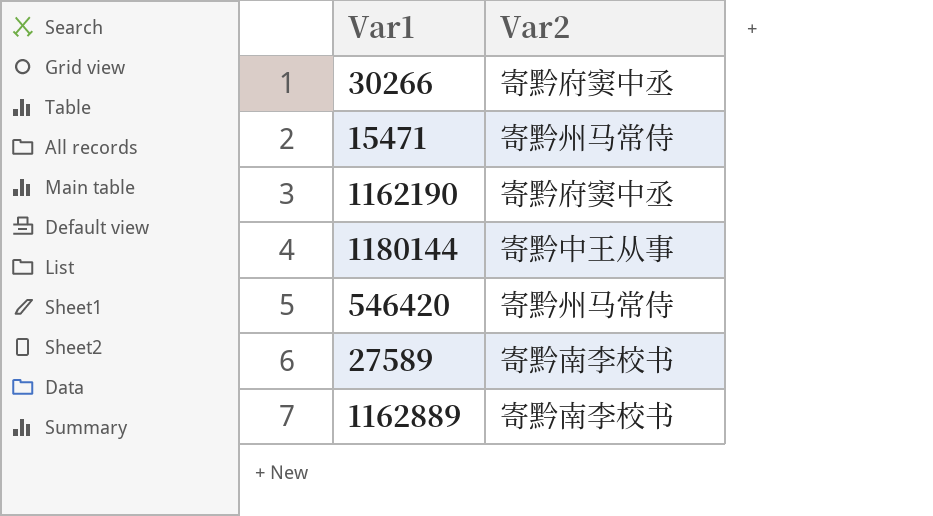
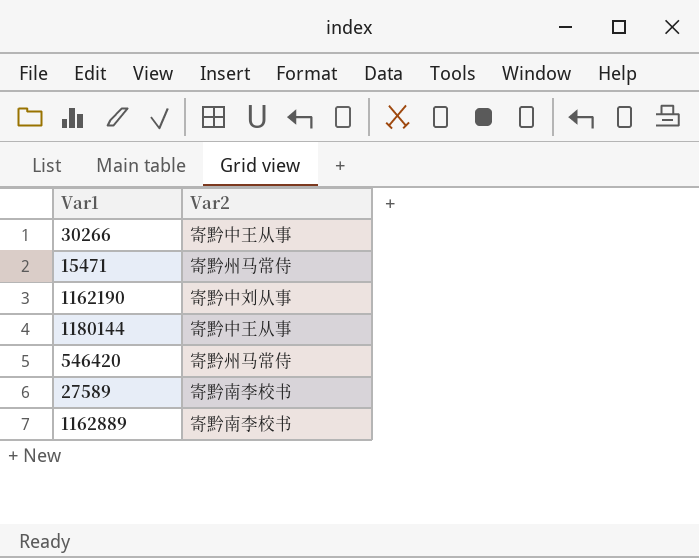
30266 | Var2: 寄黔府窦中丞 -> 寄黔中王从事
1162190 | Var2: 寄黔府窦中丞 -> 寄黔中刘从事

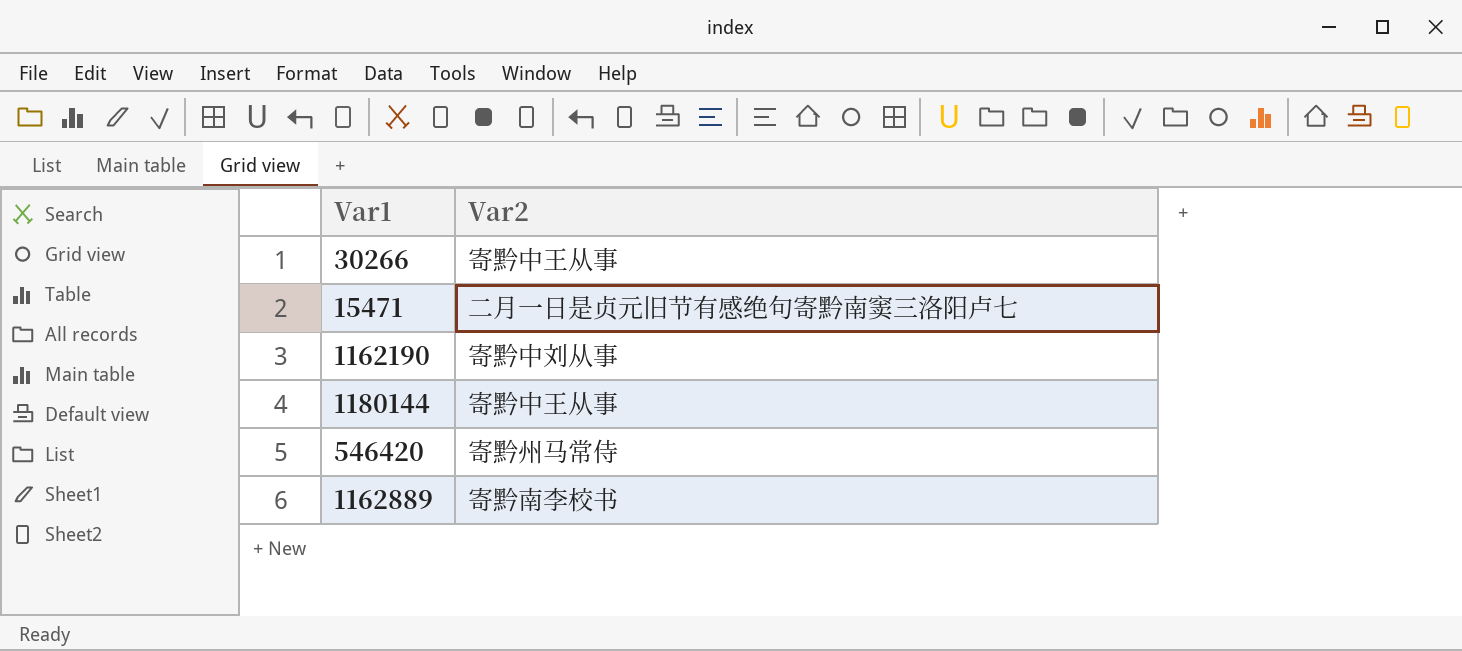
row 27589: 寄黔南李校书 -> none
15471 | Var2: 寄黔州马常侍 -> 二月一日是贞元旧节有感绝句寄黔南窦三洛阳卢七

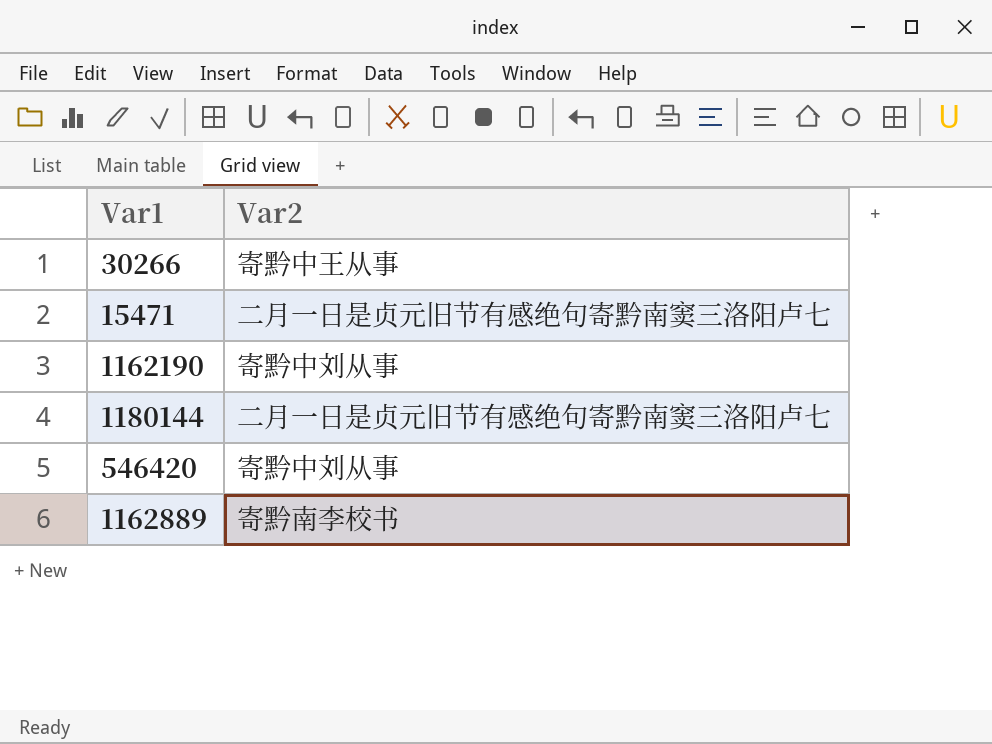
1180144 | Var2: 寄黔中王从事 -> 二月一日是贞元旧节有感绝句寄黔南窦三洛阳卢七
546420 | Var2: 寄黔州马常侍 -> 寄黔中刘从事

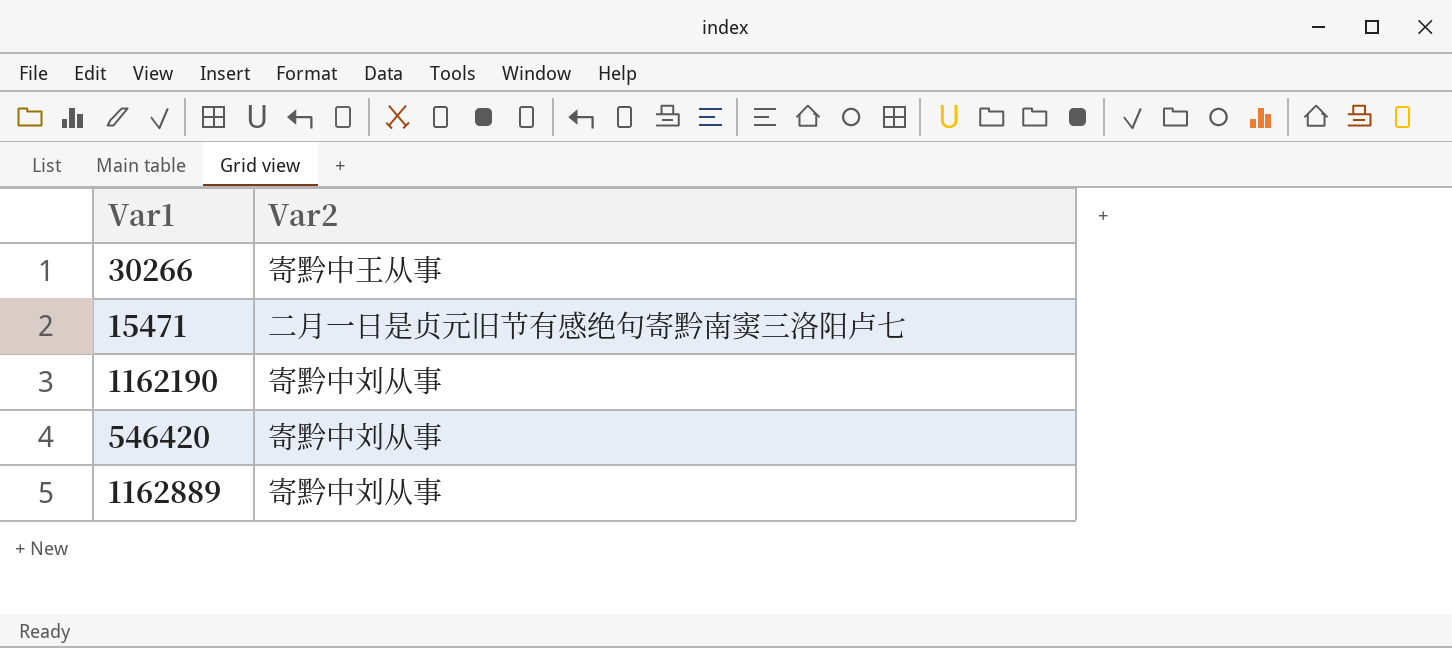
row 1180144: 二月一日是贞元旧节有感绝句寄黔南窦三洛阳卢七 -> none
1162889 | Var2: 寄黔南李校书 -> 寄黔中刘从事

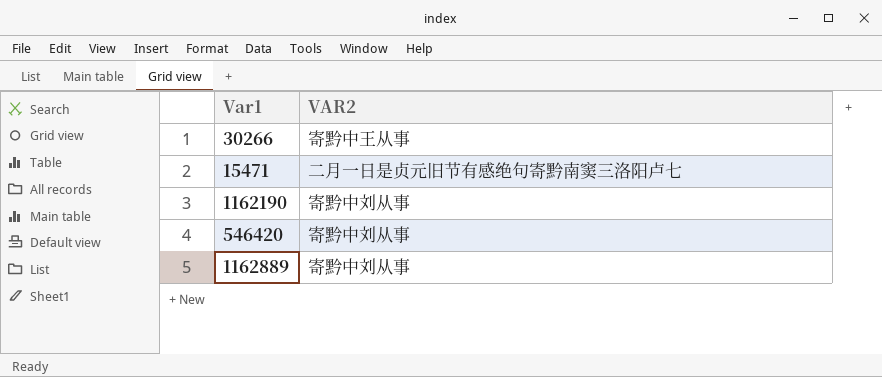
column name: Var2 -> VAR2

